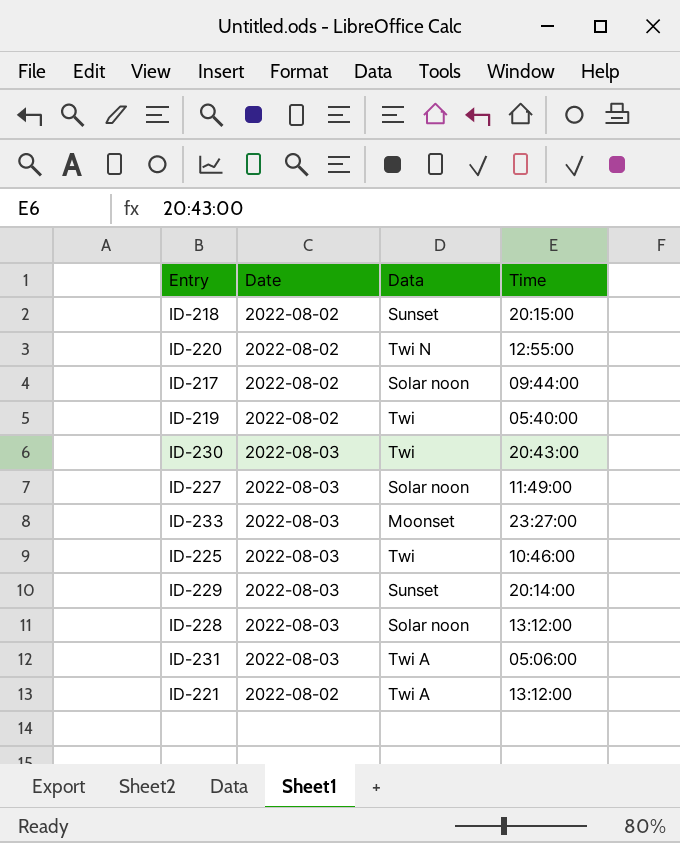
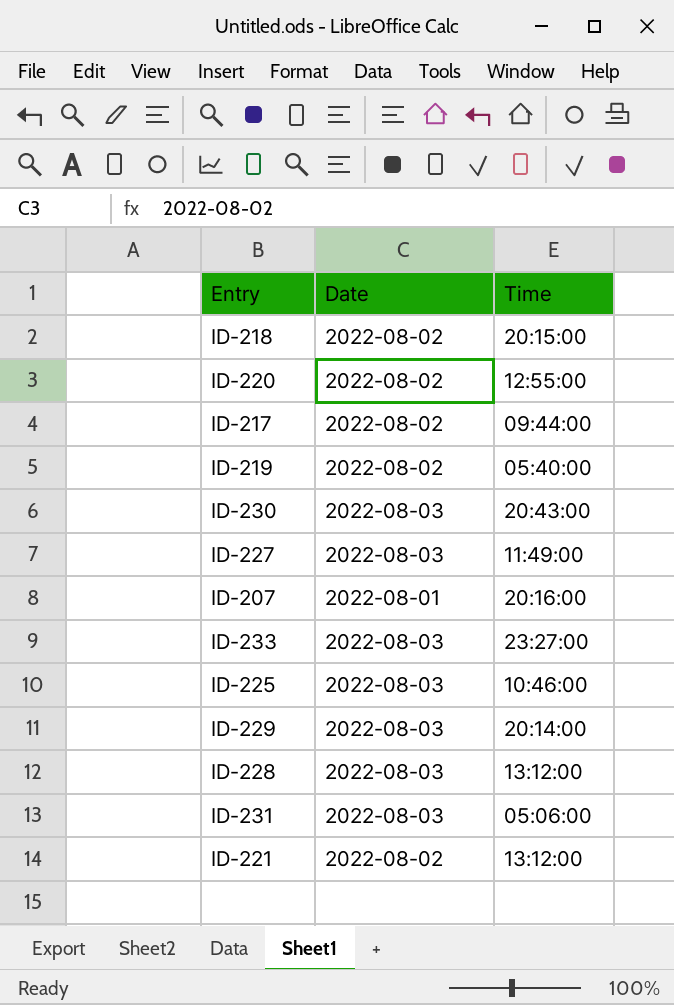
column Data | position: 3 -> none
row ID-207: none -> 2022-08-01 | 20:16:00

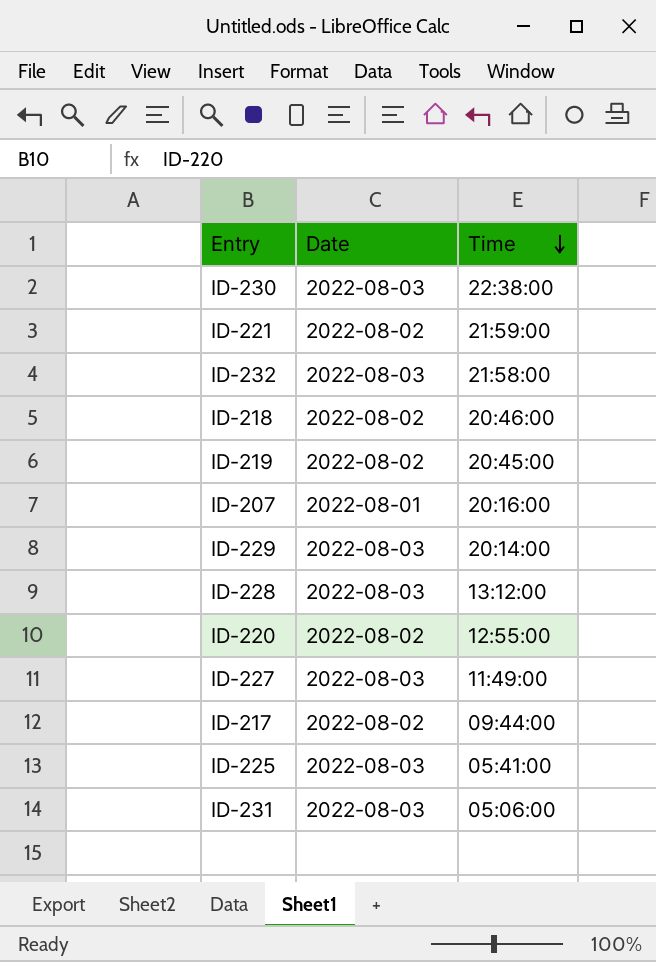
row order: none -> Time descending
row ID-233: 2022-08-03 | 23:27:00 -> none
ID-230 | Time: 20:43:00 -> 22:38:00
ID-221 | Time: 13:12:00 -> 21:59:00
row ID-232: none -> 2022-08-03 | 21:58:00
ID-218 | Time: 20:15:00 -> 20:46:00
ID-219 | Time: 05:40:00 -> 20:45:00
ID-225 | Time: 10:46:00 -> 05:41:00

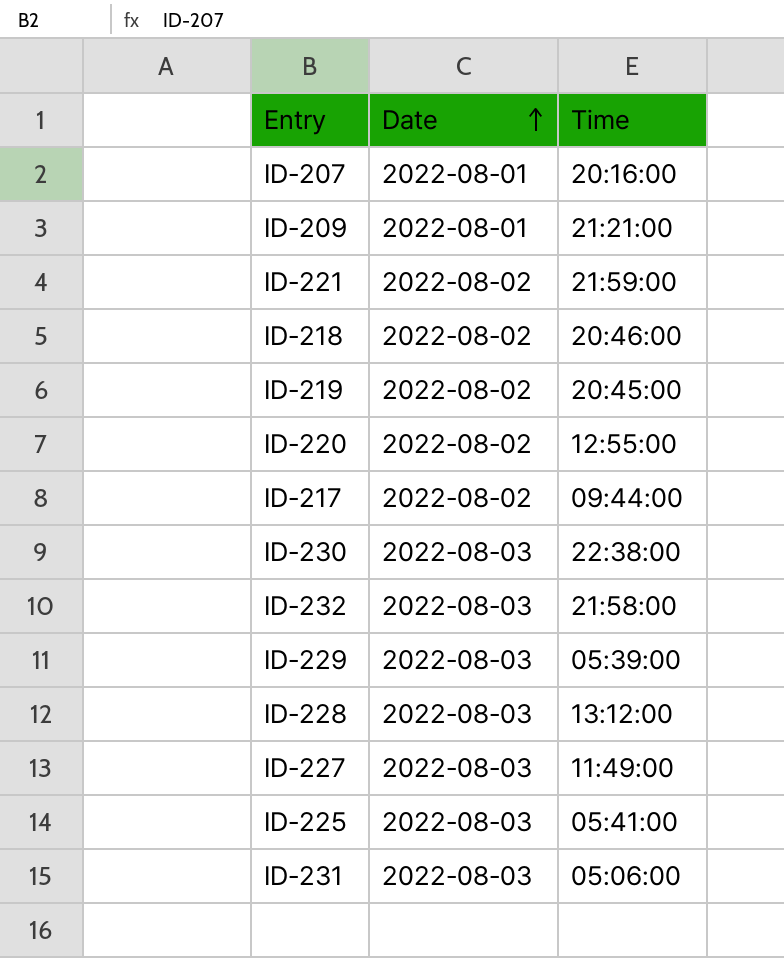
row order: Time descending -> Date ascending
row ID-209: none -> 2022-08-01 | 21:21:00
ID-229 | Time: 20:14:00 -> 05:39:00

